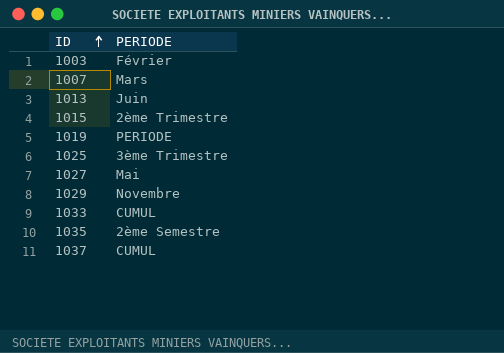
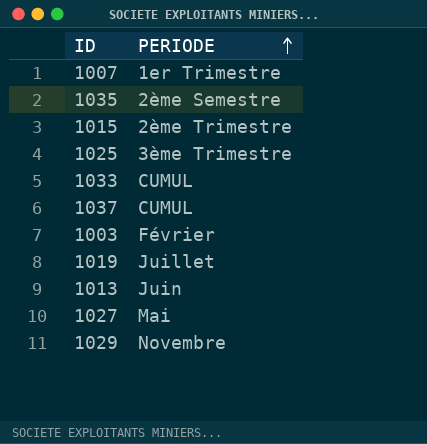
row order: ID ascending -> PERIODE ascending
1007 | PERIODE: Mars -> 1er Trimestre
1019 | PERIODE: PERIODE -> Juillet

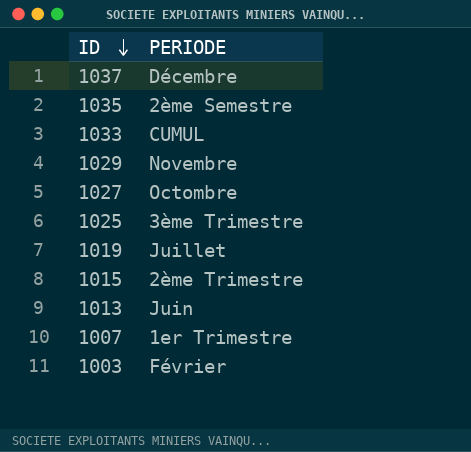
row order: PERIODE ascending -> ID descending
1037 | PERIODE: CUMUL -> Décembre
1027 | PERIODE: Mai -> Octombre

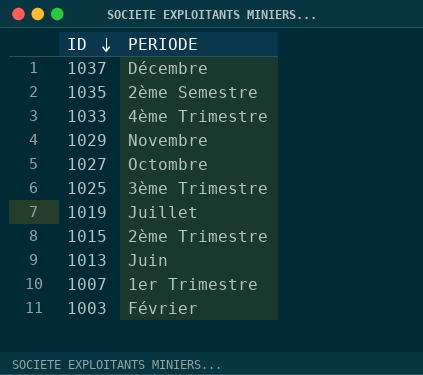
1033 | PERIODE: CUMUL -> 4ème Trimestre

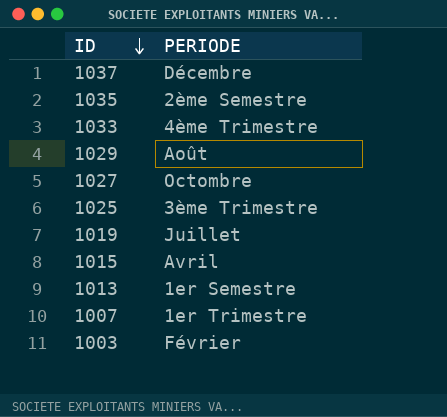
1029 | PERIODE: Novembre -> Août
1015 | PERIODE: 2ème Trimestre -> Avril
1013 | PERIODE: Juin -> 1er Semestre

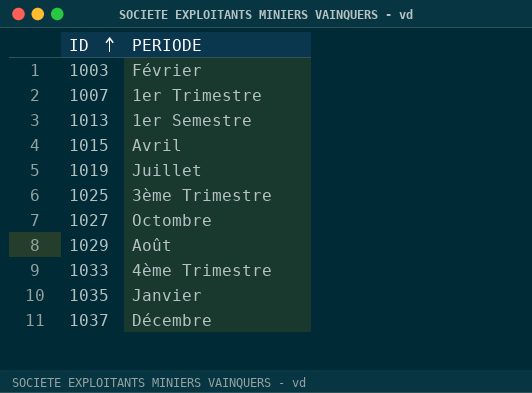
row order: ID descending -> ID ascending
1035 | PERIODE: 2ème Semestre -> Janvier

